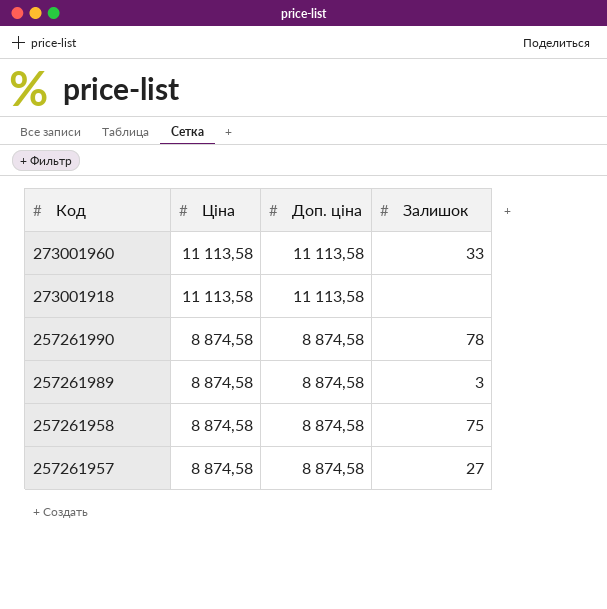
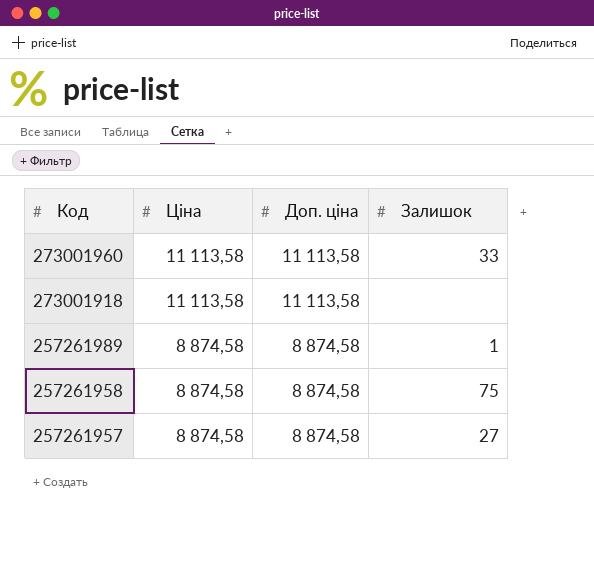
row 257261990: 8 874,58 | 8 874,58 | 78 -> none
257261989 | Залишок: 3 -> 1

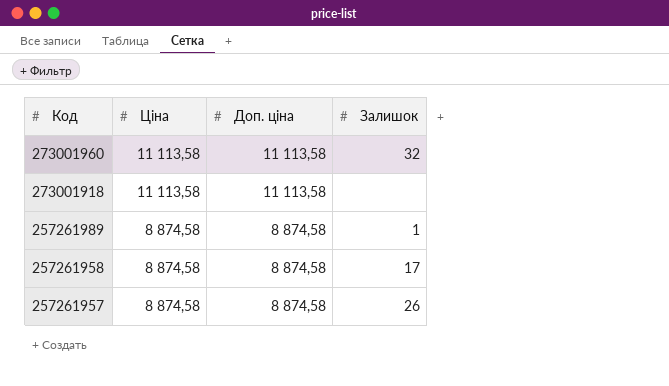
273001960 | Залишок: 33 -> 32
257261958 | Залишок: 75 -> 17
257261957 | Залишок: 27 -> 26

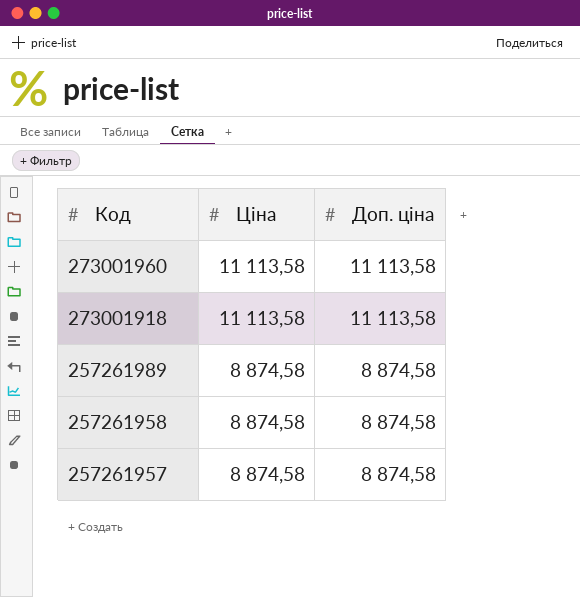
column Залишок | position: 4 -> none

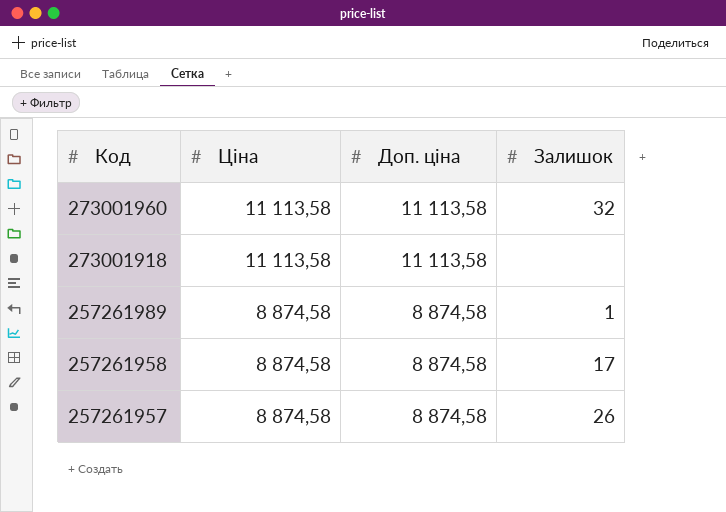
column Залишок | position: none -> 4

